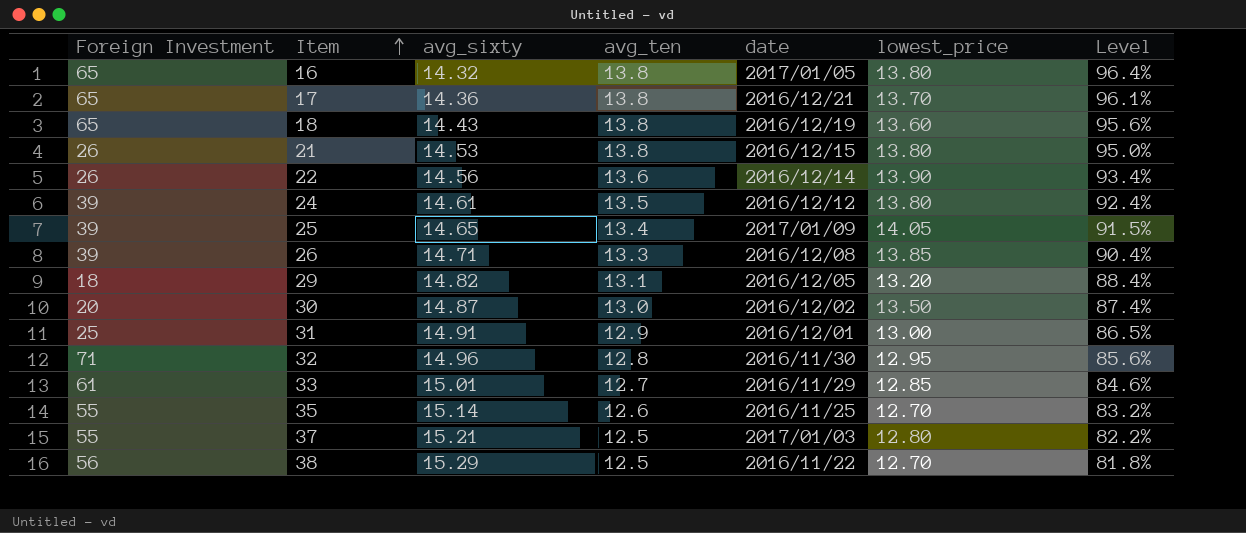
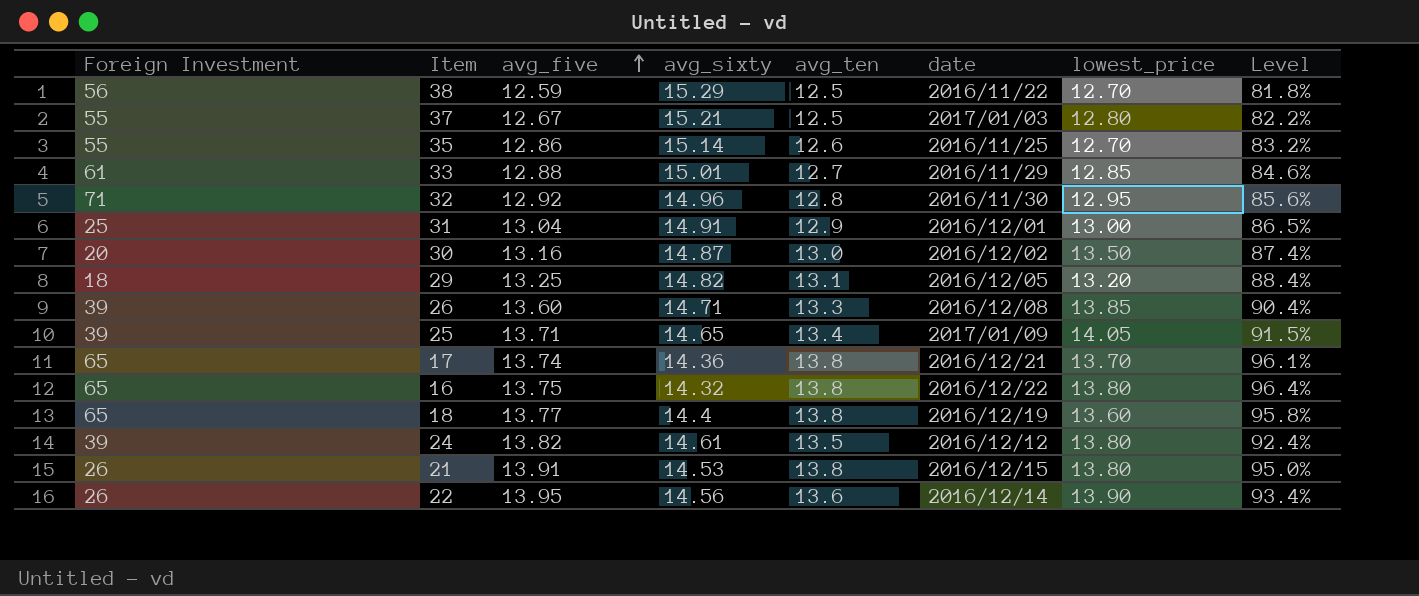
row order: Item ascending -> avg_five ascending
column avg_five | position: none -> 3
16 | date: 2017/01/05 -> 2016/12/22
18 | avg_sixty: 14.43 -> 14.4
18 | Level: 95.6% -> 95.8%

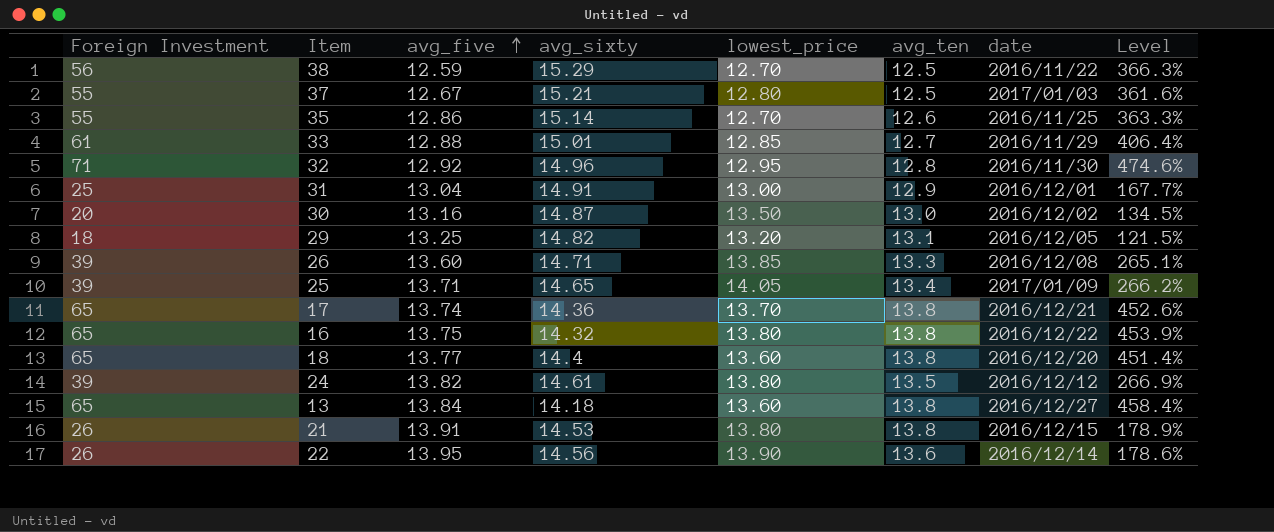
column lowest_price | position: 7 -> 5
column Level | formula: [avg_ten] / [avg_sixty] -> [Foreign Investment] / [avg_sixty]
18 | date: 2016/12/19 -> 2016/12/20
row 13: none -> 65 | 13.84 | 14.18 | 13.60 | 13.8 | 2016/12/27 | 458.4%

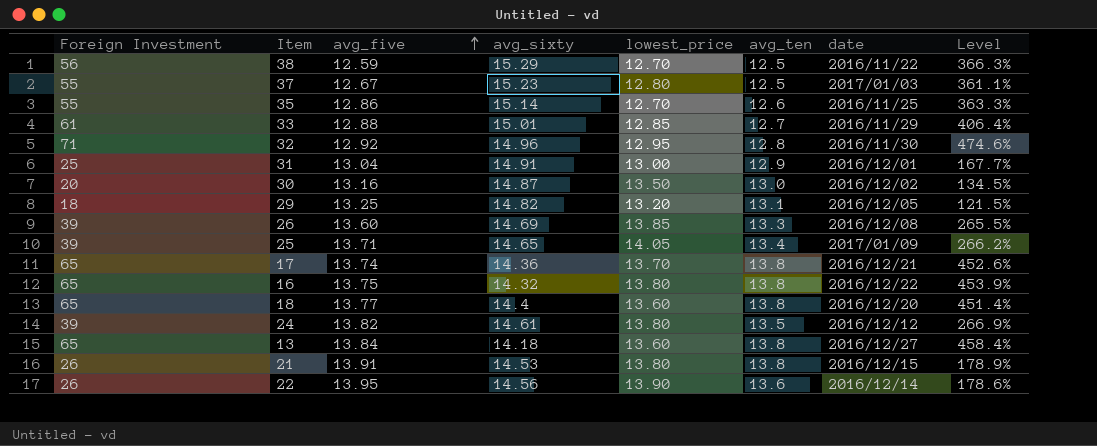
37 | avg_sixty: 15.21 -> 15.23
37 | Level: 361.6% -> 361.1%
26 | avg_sixty: 14.71 -> 14.69
26 | Level: 265.1% -> 265.5%

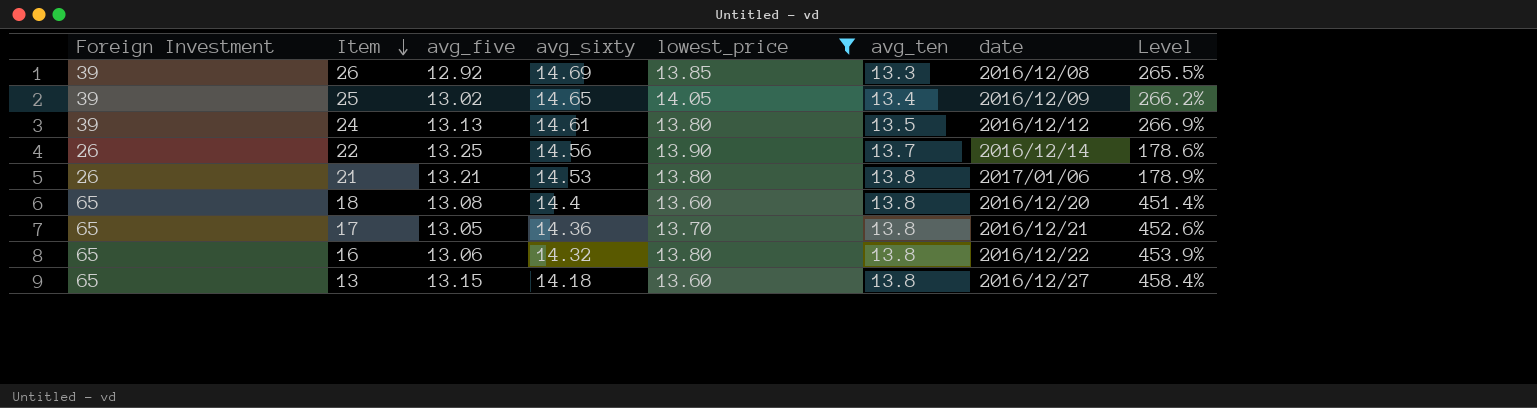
filter: none -> lowest_price >= 13.60
row order: avg_five ascending -> Item descending
26 | avg_five: 13.60 -> 12.92
25 | avg_five: 13.71 -> 13.02
25 | date: 2017/01/09 -> 2016/12/09
24 | avg_five: 13.82 -> 13.13
22 | avg_five: 13.95 -> 13.25
22 | avg_ten: 13.6 -> 13.7
21 | avg_five: 13.91 -> 13.21
21 | date: 2016/12/15 -> 2017/01/06
18 | avg_five: 13.77 -> 13.08
17 | avg_five: 13.74 -> 13.05
16 | avg_five: 13.75 -> 13.06
13 | avg_five: 13.84 -> 13.15

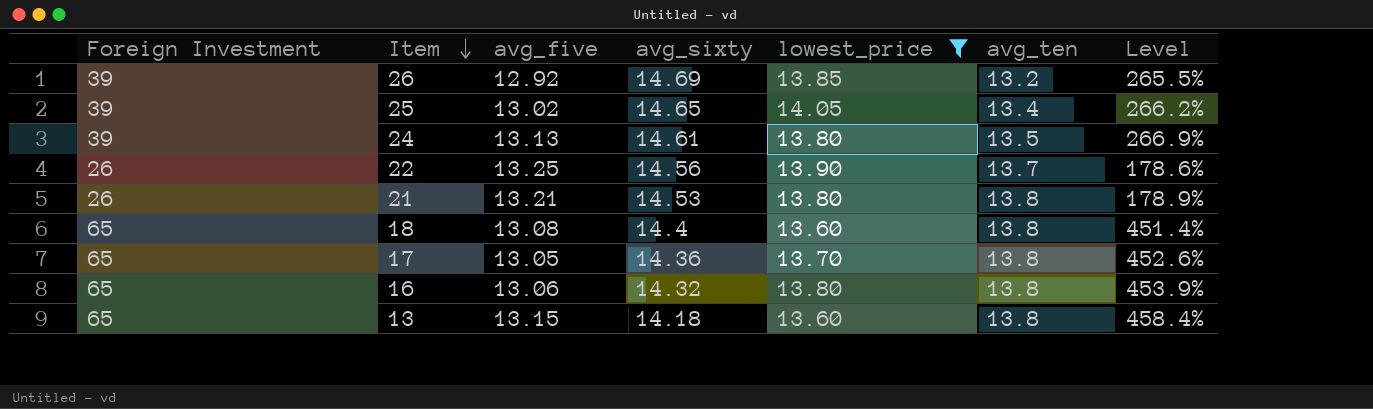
column date | position: 7 -> none
26 | avg_ten: 13.3 -> 13.2

